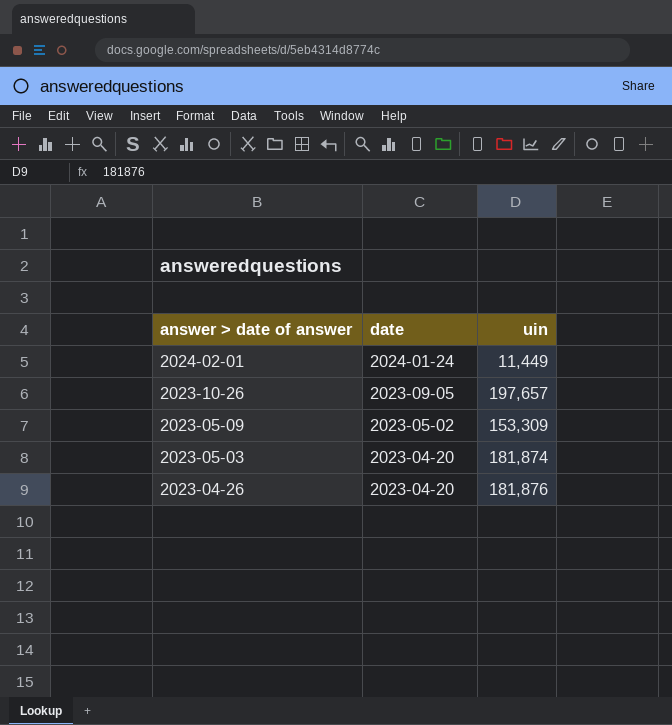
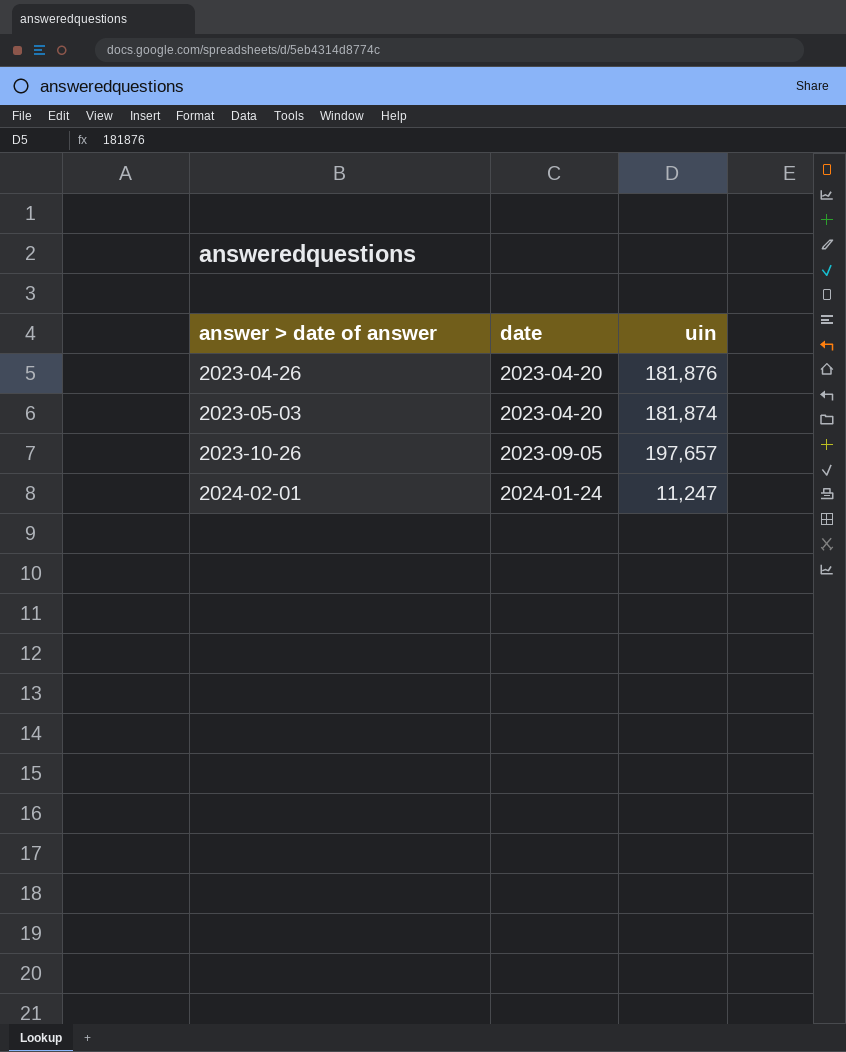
row order: answer > date of answer descending -> answer > date of answer ascending
row 2023-05-09: 2023-05-02 | 153,309 -> none
2024-02-01 | uin: 11,449 -> 11,247

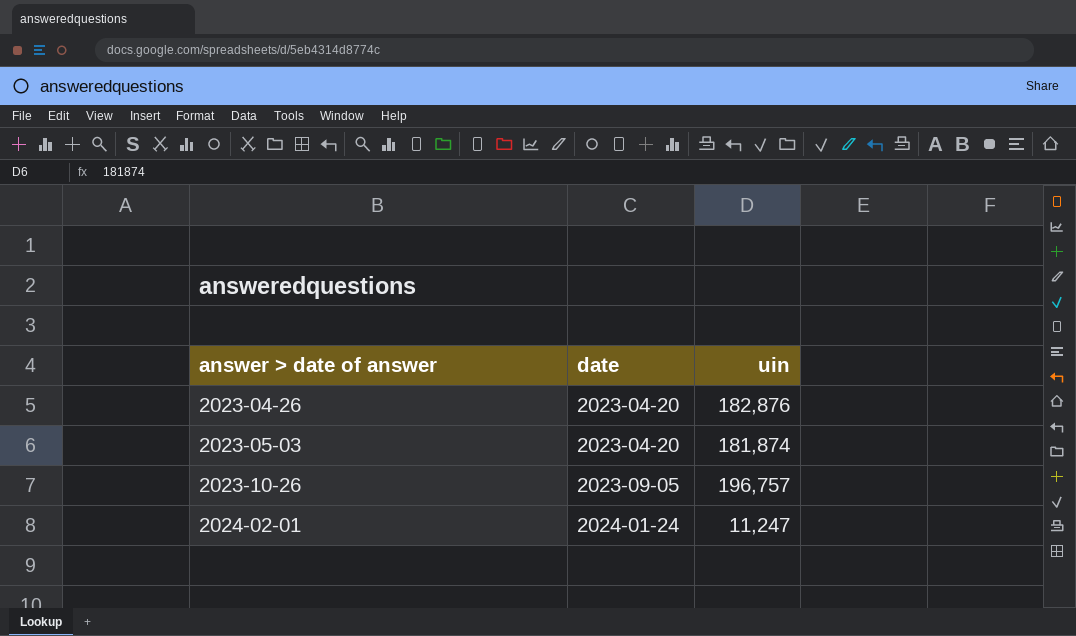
2023-04-26 | uin: 181,876 -> 182,876
2023-10-26 | uin: 197,657 -> 196,757

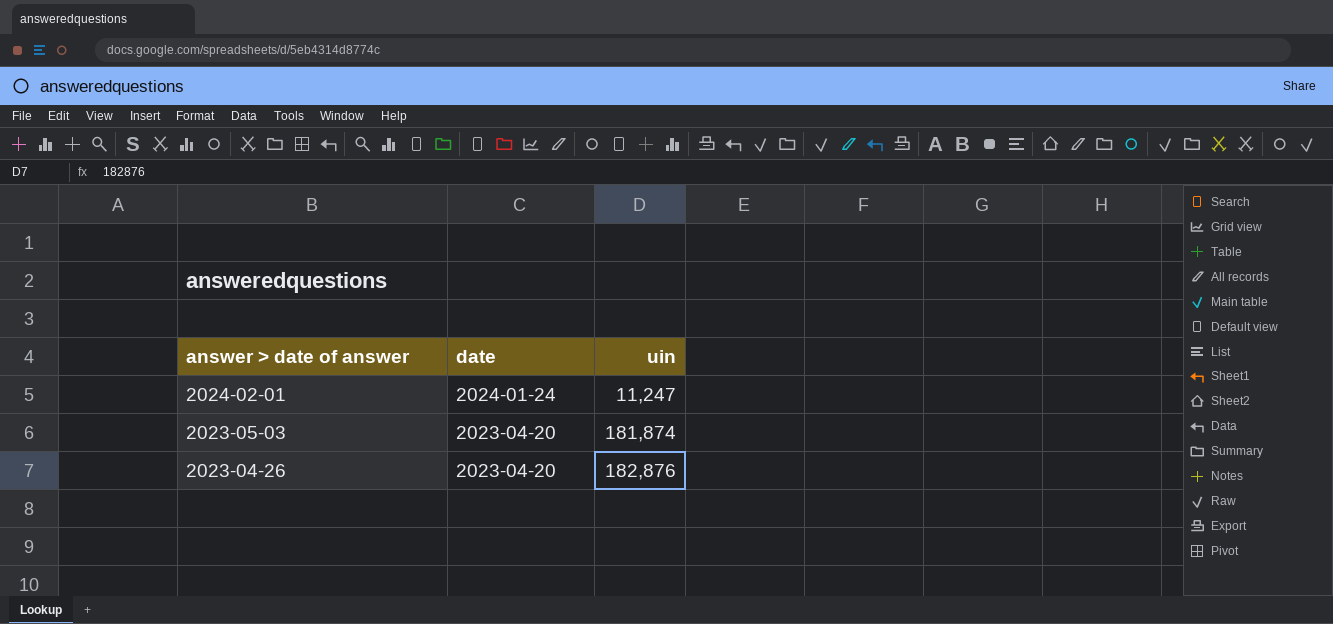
row order: answer > date of answer ascending -> answer > date of answer descending
row 2023-10-26: 2023-09-05 | 196,757 -> none

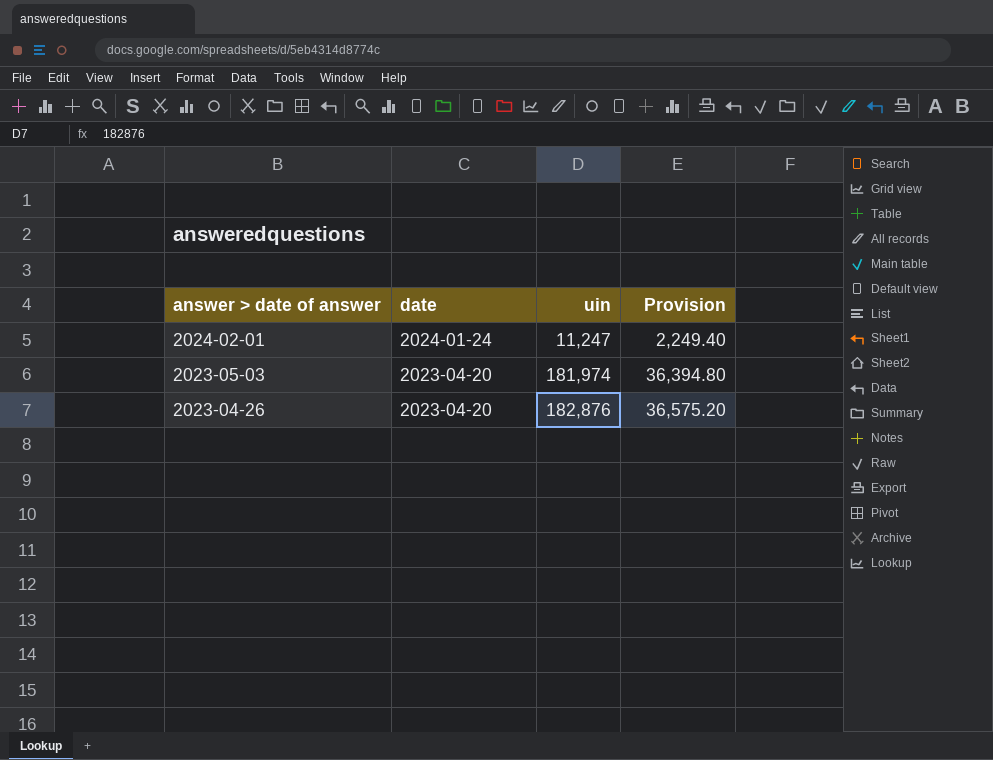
column Provision | formula: none -> [uin] * 0.2
2023-05-03 | uin: 181,874 -> 181,974

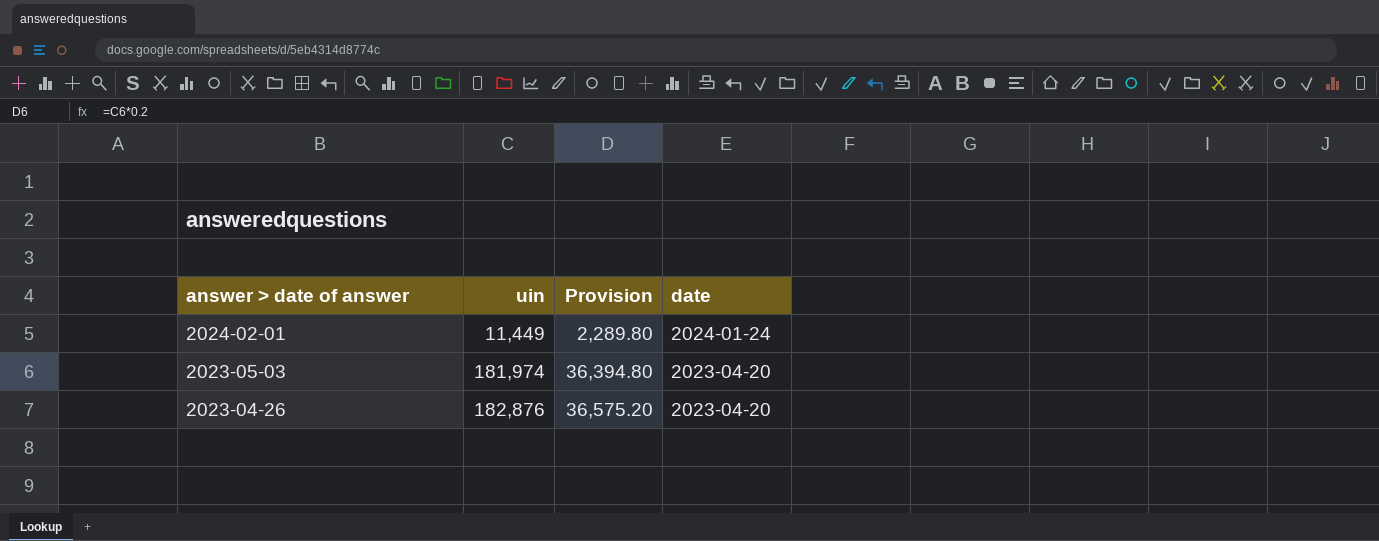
column date | position: 2 -> 4
2024-02-01 | uin: 11,247 -> 11,449
2024-02-01 | Provision: 2,249.40 -> 2,289.80

